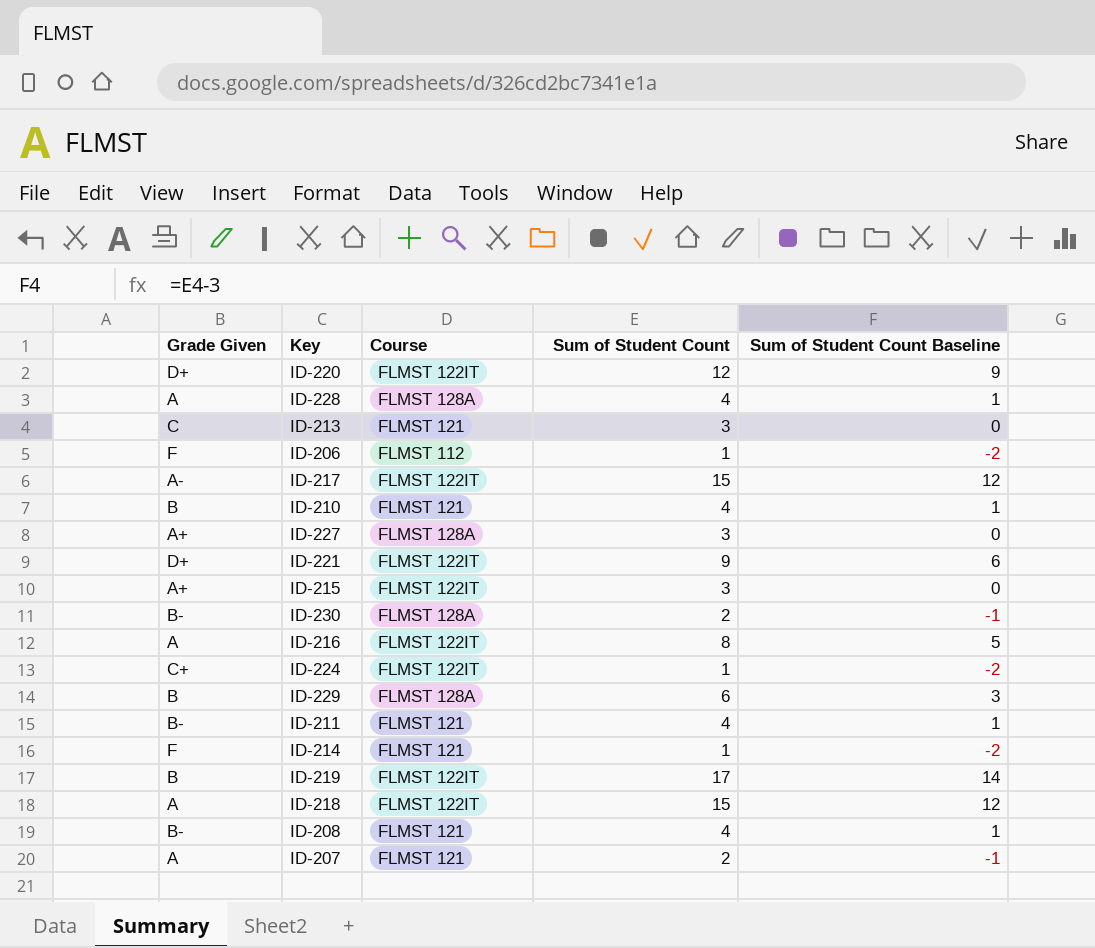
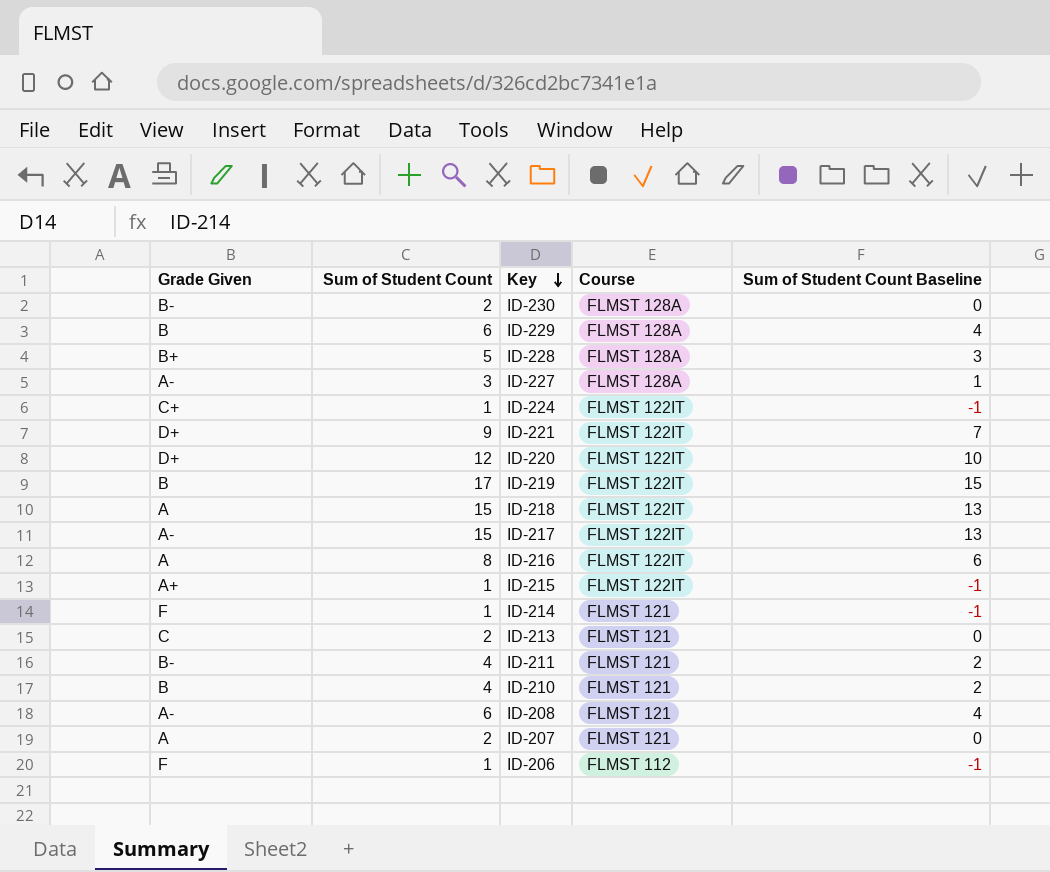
row order: none -> Key descending
column Sum of Student Count | position: 4 -> 2
column Sum of Student Count Baseline | formula: [Sum of Student Count] - 3 -> [Sum of Student Count] - 2
ID-228 | Grade Given: A -> B+
ID-228 | Sum of Student Count: 4 -> 5
ID-227 | Grade Given: A+ -> A-
ID-215 | Sum of Student Count: 3 -> 1
ID-213 | Sum of Student Count: 3 -> 2
ID-208 | Grade Given: B- -> A-
ID-208 | Sum of Student Count: 4 -> 6

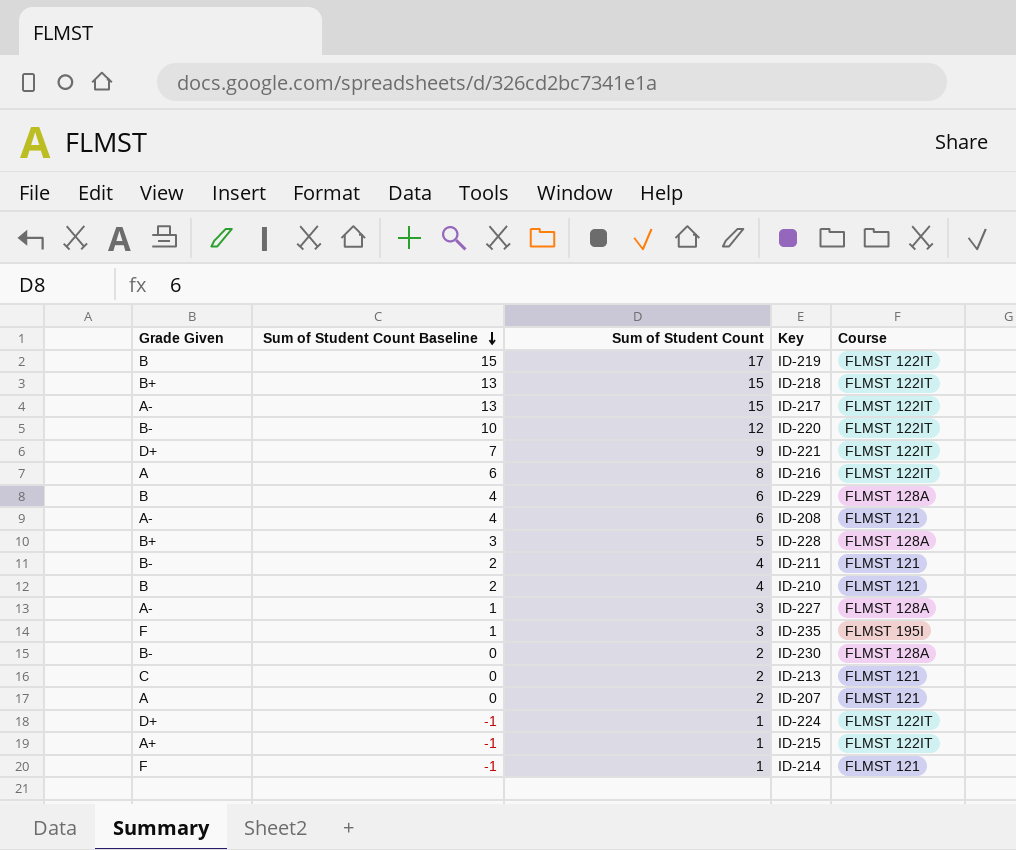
row order: Key descending -> Sum of Student Count Baseline descending
column Sum of Student Count Baseline | position: 5 -> 2
row ID-206: F | 1 | FLMST 112 | -1 -> none
ID-218 | Grade Given: A -> B+
ID-220 | Grade Given: D+ -> B-
row ID-235: none -> F | 1 | 3 | FLMST 195I
ID-224 | Grade Given: C+ -> D+

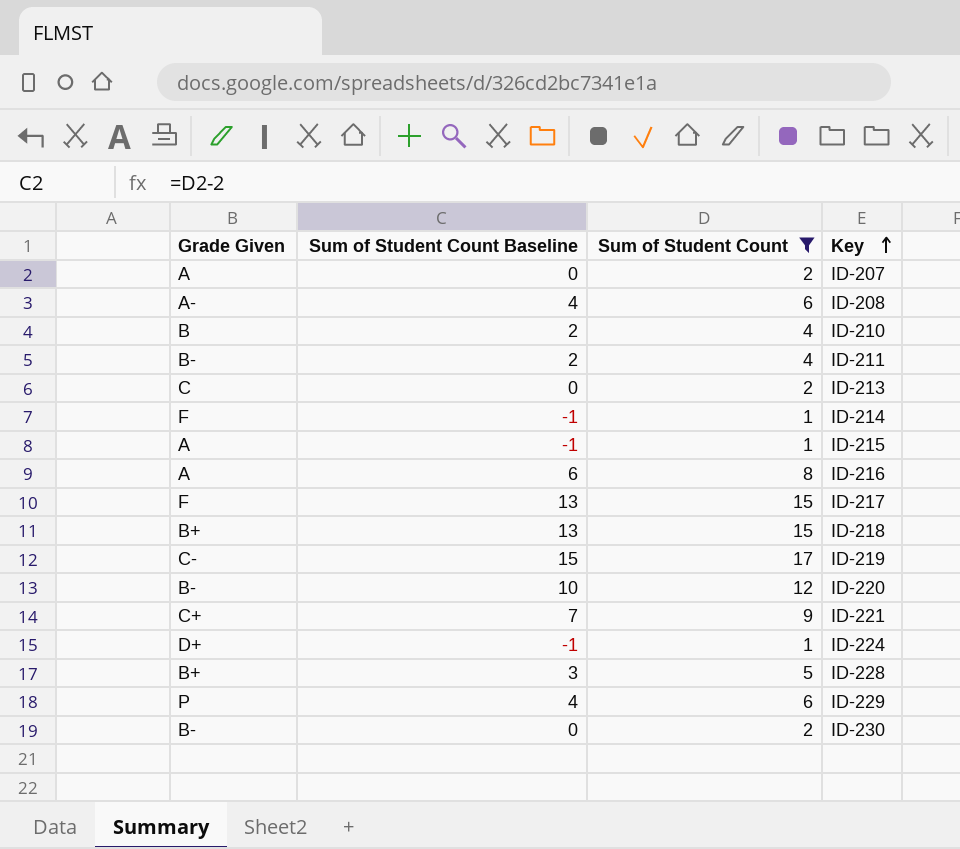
filter: none -> Sum of Student Count != 3
row order: Sum of Student Count Baseline descending -> Key ascending
column Course | position: 5 -> none
ID-215 | Grade Given: A+ -> A
ID-217 | Grade Given: A- -> F
ID-219 | Grade Given: B -> C-
ID-221 | Grade Given: D+ -> C+
ID-229 | Grade Given: B -> P

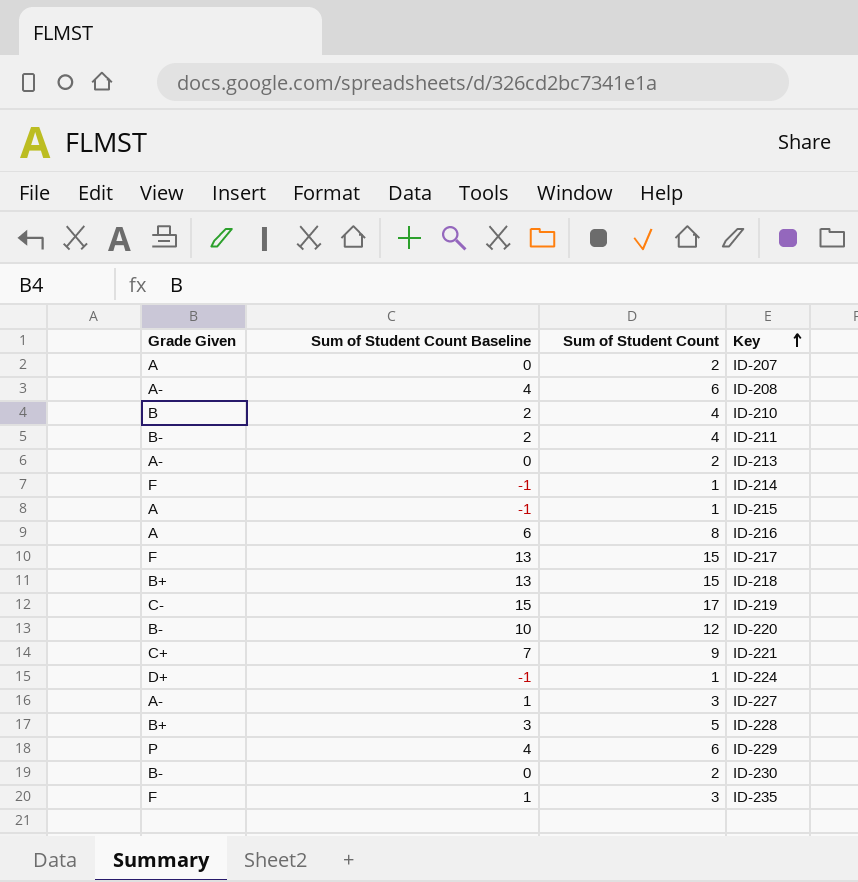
filter: Sum of Student Count != 3 -> none
ID-213 | Grade Given: C -> A-

